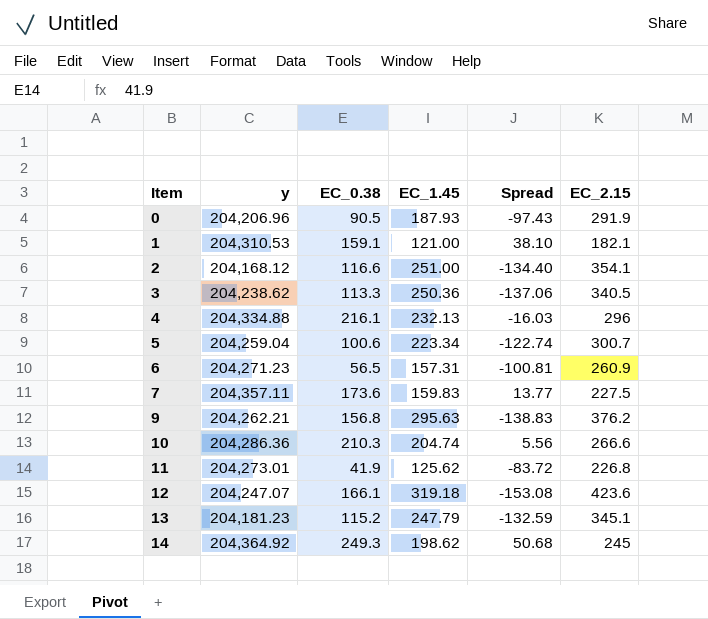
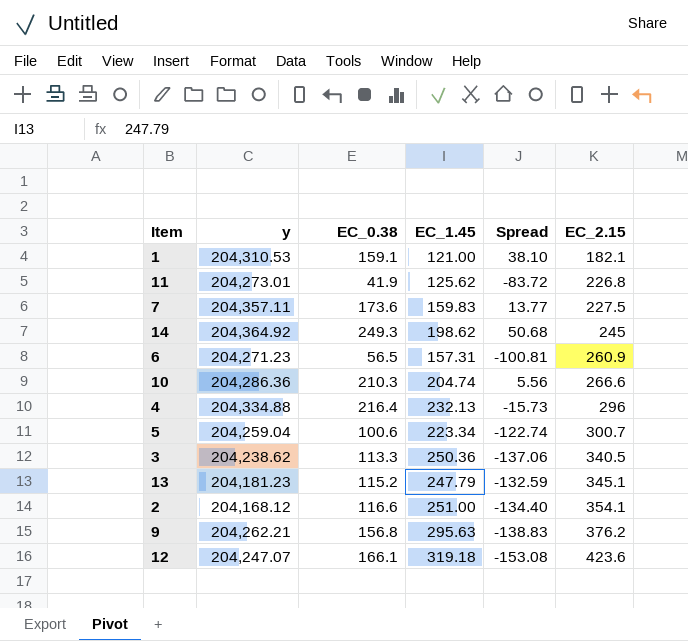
row order: Item ascending -> EC_2.15 ascending
row 0: 204,206.96 | 90.5 | 187.93 | -97.43 | 291.9 -> none
4 | EC_0.38: 216.1 -> 216.4
4 | Spread: -16.03 -> -15.73

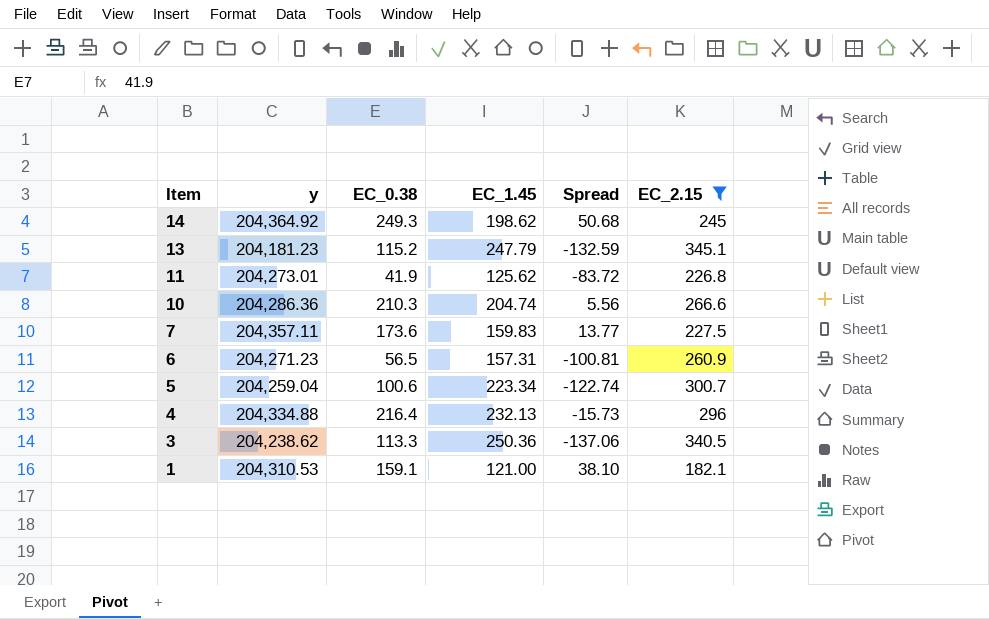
filter: none -> EC_2.15 <= 345.1
row order: EC_2.15 ascending -> Item descending

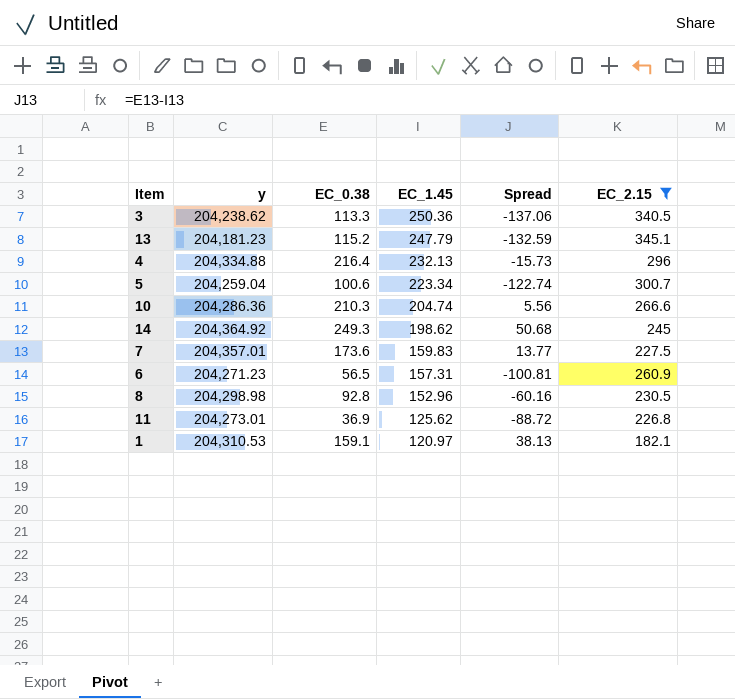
row order: Item descending -> EC_1.45 descending
7 | y: 204,357.11 -> 204,357.01
row 8: none -> 204,298.98 | 92.8 | 152.96 | -60.16 | 230.5
11 | EC_0.38: 41.9 -> 36.9
11 | Spread: -83.72 -> -88.72
1 | EC_1.45: 121.00 -> 120.97
1 | Spread: 38.10 -> 38.13

